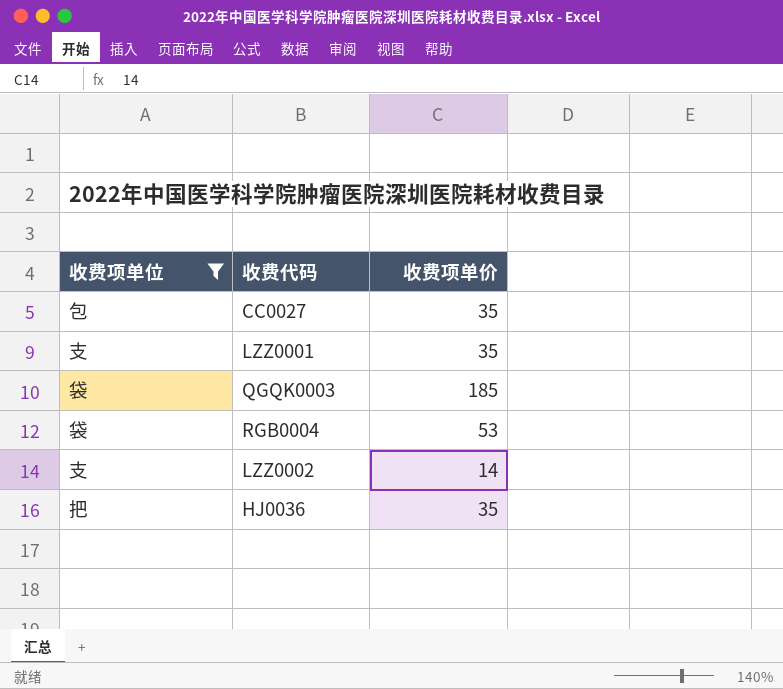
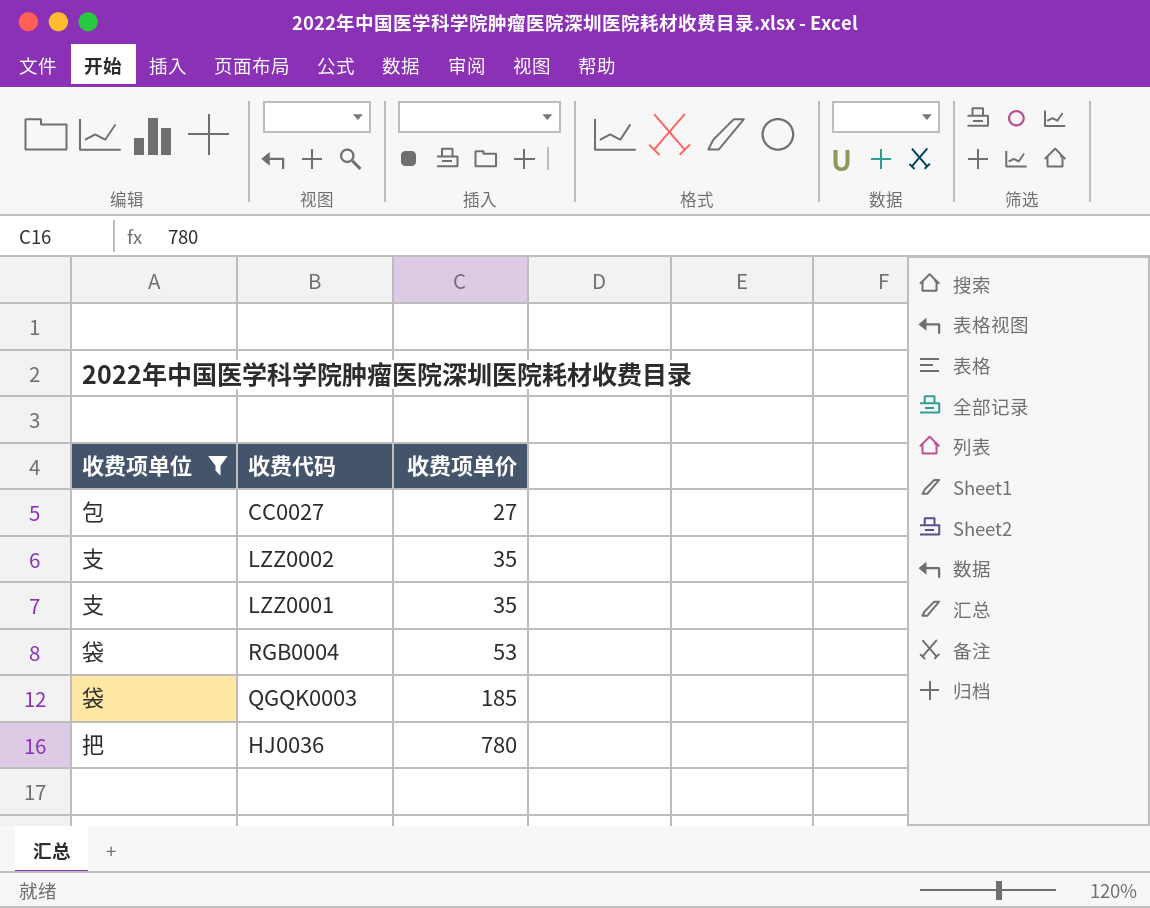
row order: none -> 收费项单价 ascending
CC0027 | 收费项单价: 35 -> 27
LZZ0002 | 收费项单价: 14 -> 35
HJ0036 | 收费项单价: 35 -> 780

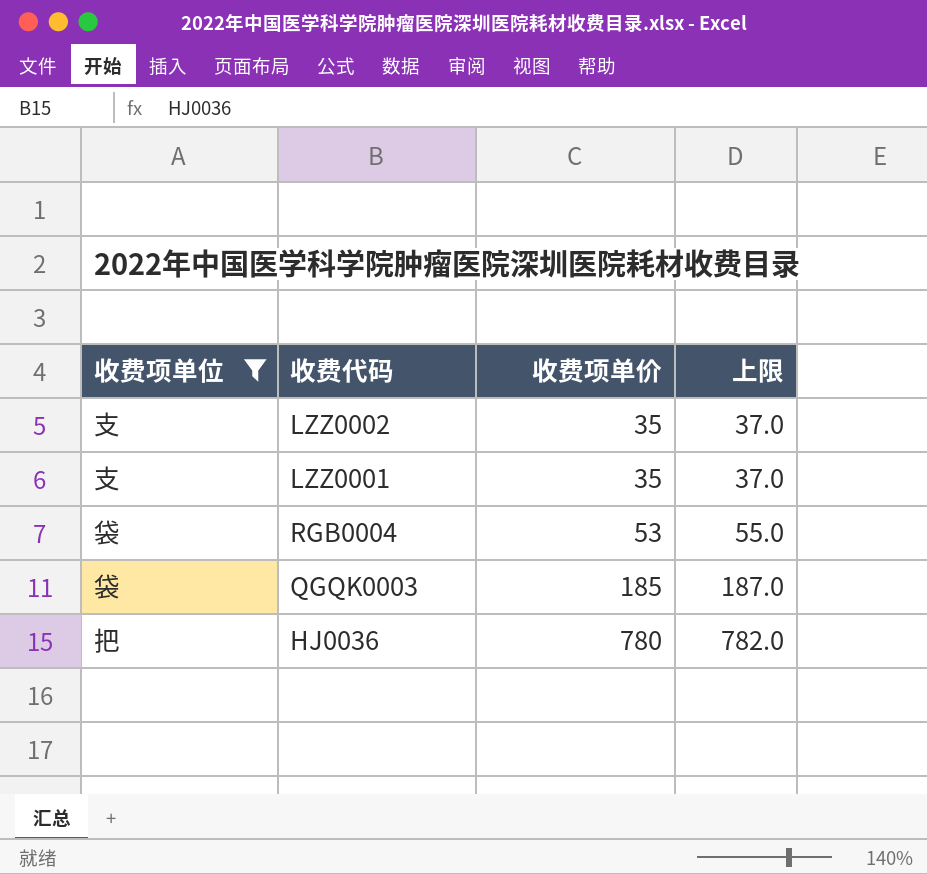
column 上限 | formula: none -> [收费项单价] + 2
row CC0027: 包 | 27 -> none

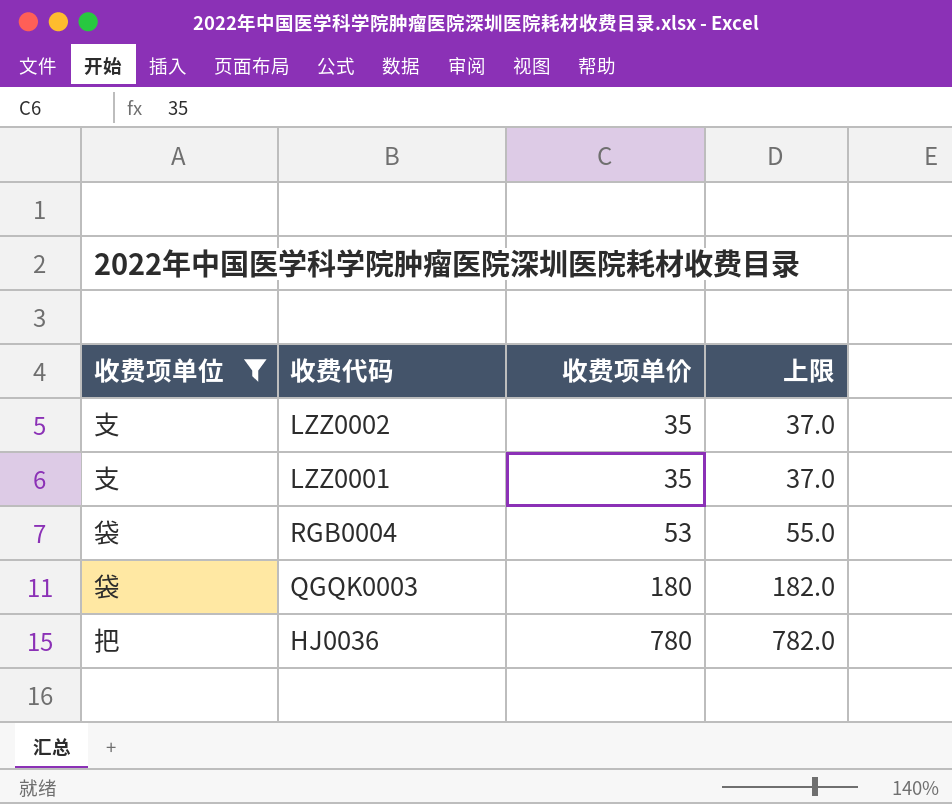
QGQK0003 | 收费项单价: 185 -> 180
QGQK0003 | 上限: 187.0 -> 182.0

